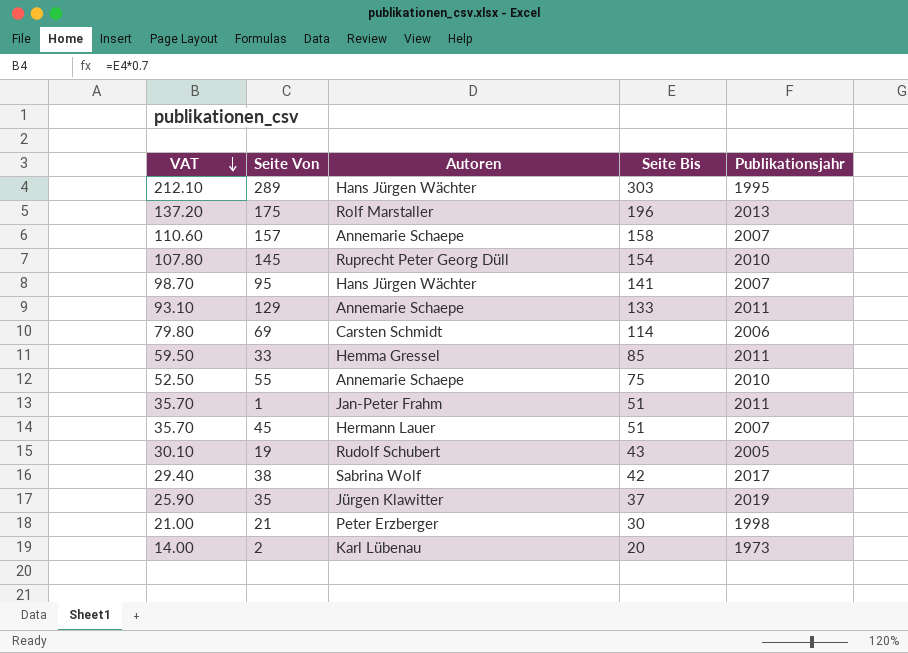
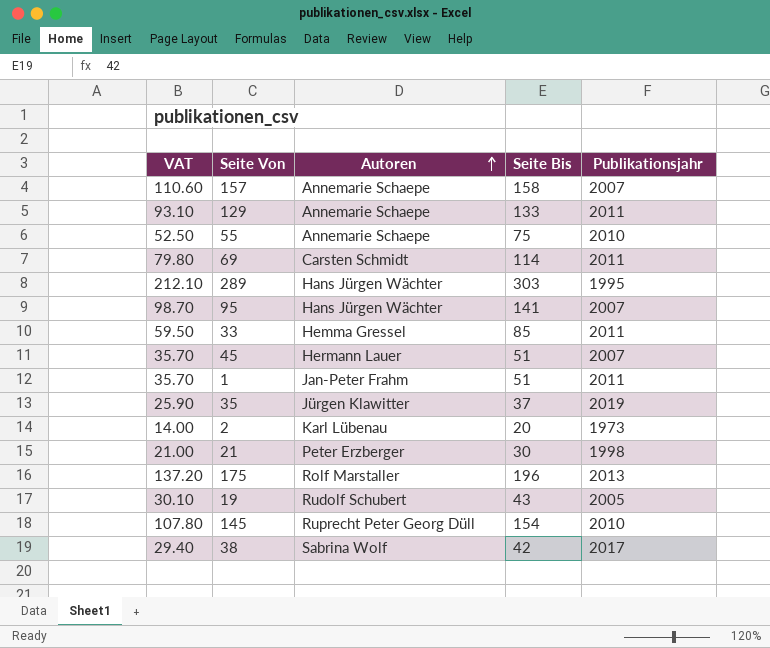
row order: VAT descending -> Autoren ascending
69 | Publikationsjahr: 2006 -> 2011

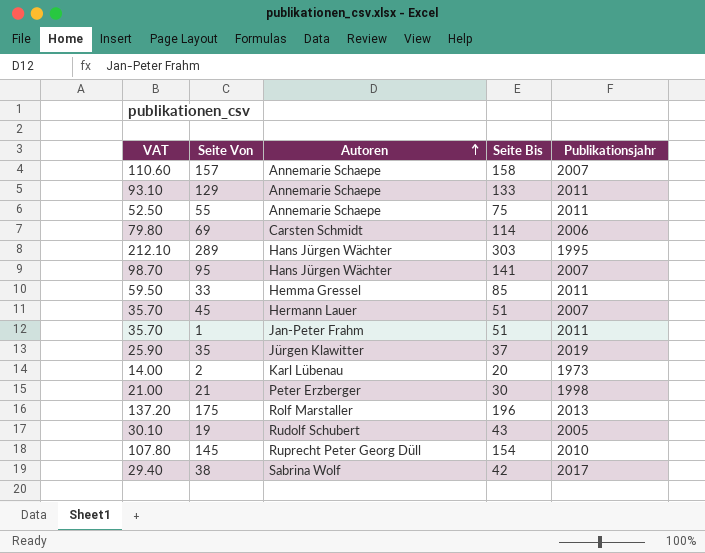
55 | Publikationsjahr: 2010 -> 2011
69 | Publikationsjahr: 2011 -> 2006

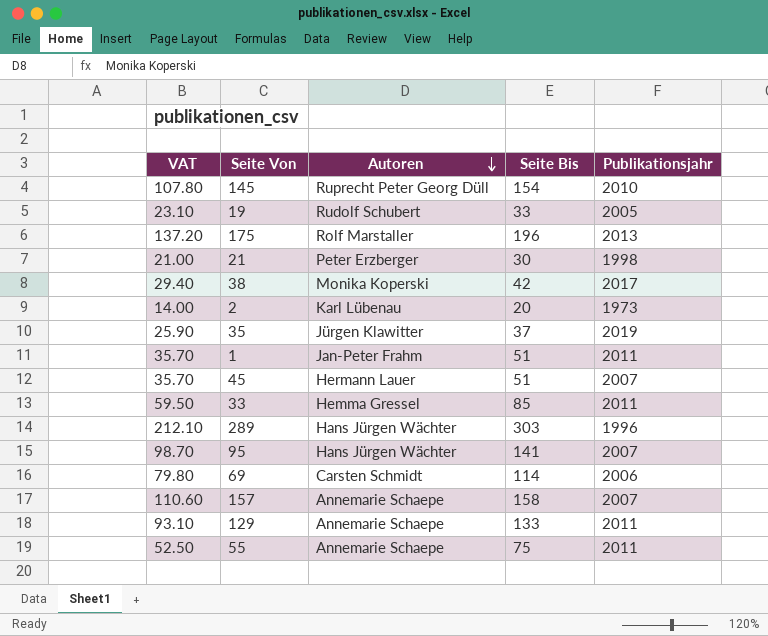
row order: Autoren ascending -> Autoren descending
19 | VAT: 30.10 -> 23.10
19 | Seite Bis: 43 -> 33
38 | Autoren: Sabrina Wolf -> Monika Koperski
289 | Publikationsjahr: 1995 -> 1996

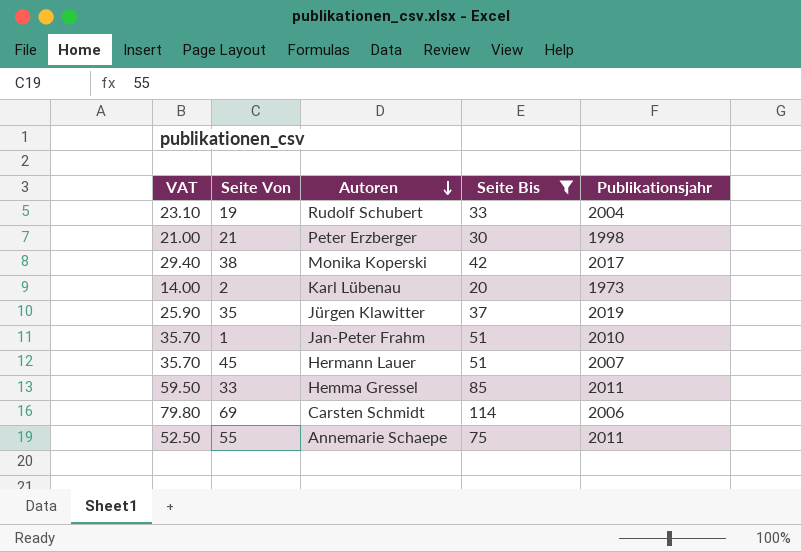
filter: none -> Seite Bis <= 114
19 | Publikationsjahr: 2005 -> 2004
1 | Publikationsjahr: 2011 -> 2010

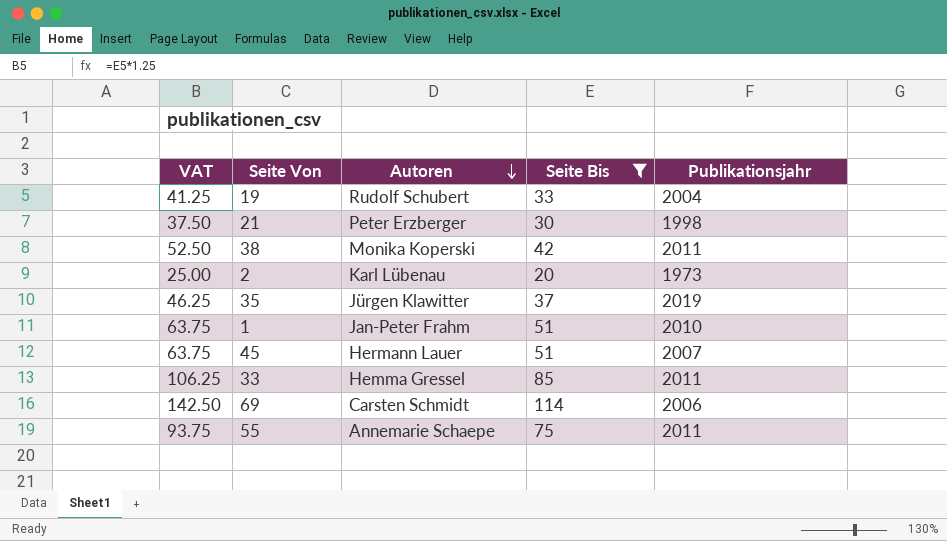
column VAT | formula: [Seite Bis] * 0.7 -> [Seite Bis] * 1.25
38 | Publikationsjahr: 2017 -> 2011

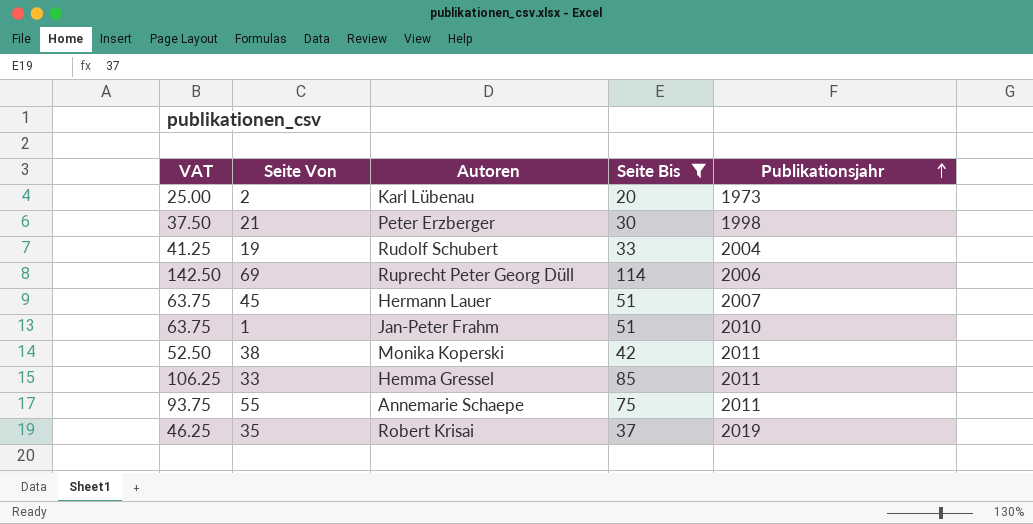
row order: Autoren descending -> Publikationsjahr ascending
69 | Autoren: Carsten Schmidt -> Ruprecht Peter Georg Düll
35 | Autoren: Jürgen Klawitter -> Robert Krisai

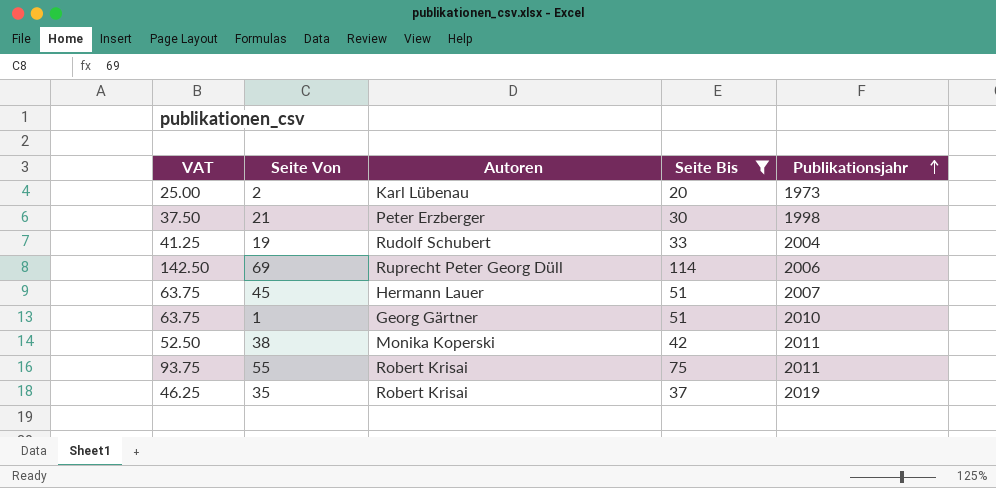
row 33: 106.25 | Hemma Gressel | 85 | 2011 -> none
1 | Autoren: Jan-Peter Frahm -> Georg Gärtner
55 | Autoren: Annemarie Schaepe -> Robert Krisai

